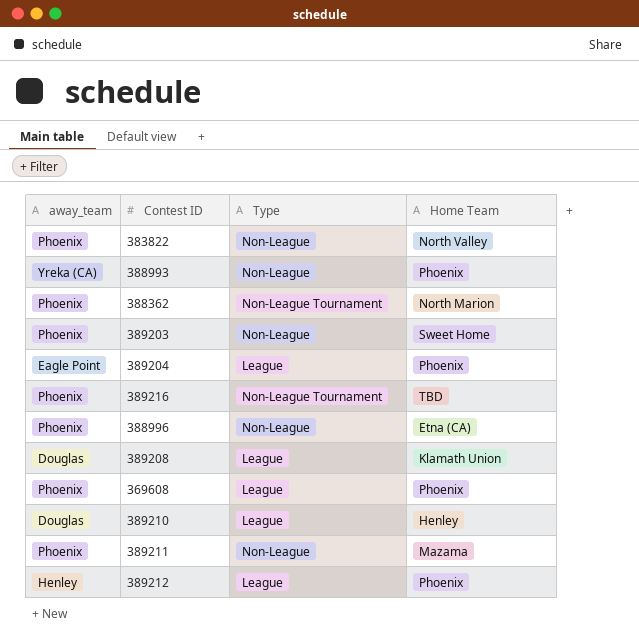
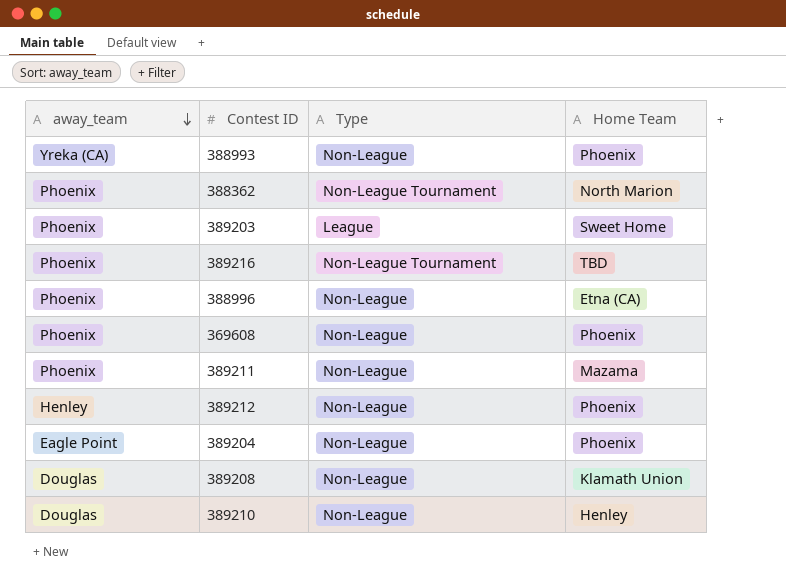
row order: none -> away_team descending
row 383822: Phoenix | Non-League | North Valley -> none
389203 | Type: Non-League -> League
369608 | Type: League -> Non-League
389212 | Type: League -> Non-League
389204 | Type: League -> Non-League
389208 | Type: League -> Non-League
389210 | Type: League -> Non-League

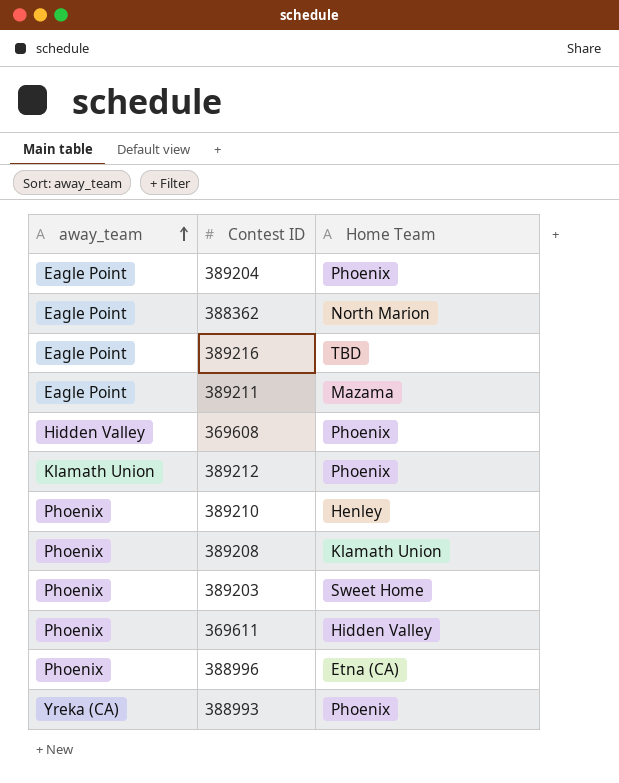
row order: away_team descending -> away_team ascending
column Type | position: 3 -> none
388362 | away_team: Phoenix -> Eagle Point
389216 | away_team: Phoenix -> Eagle Point
389211 | away_team: Phoenix -> Eagle Point
369608 | away_team: Phoenix -> Hidden Valley
389212 | away_team: Henley -> Klamath Union
389210 | away_team: Douglas -> Phoenix
389208 | away_team: Douglas -> Phoenix
row 369611: none -> Phoenix | Hidden Valley

